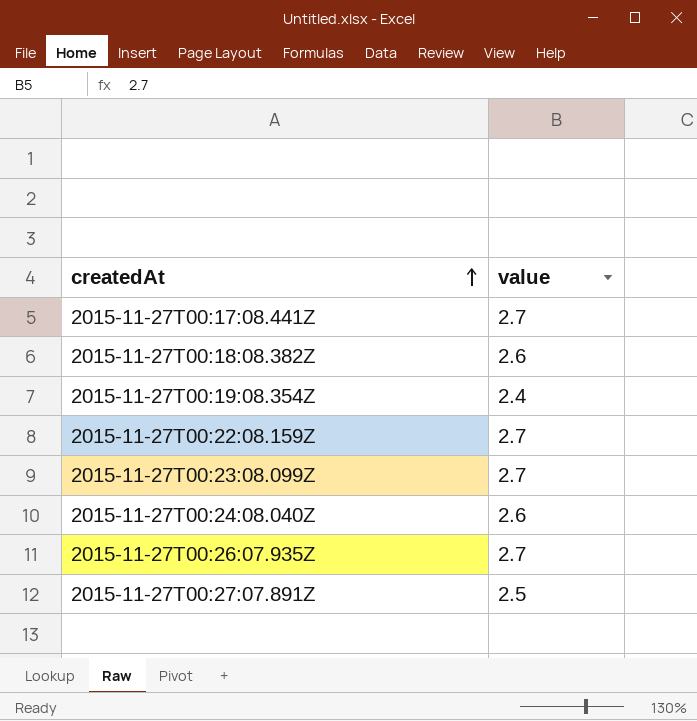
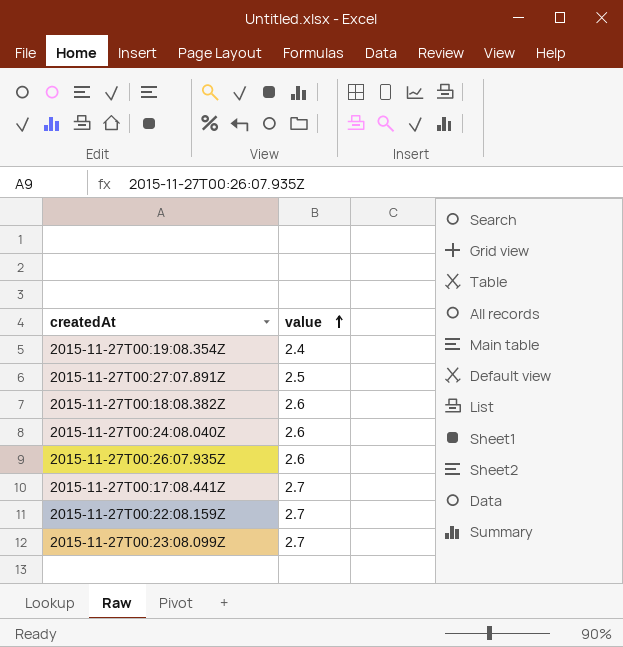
row order: createdAt ascending -> value ascending
2015-11-27T00:26:07.935Z | value: 2.7 -> 2.6

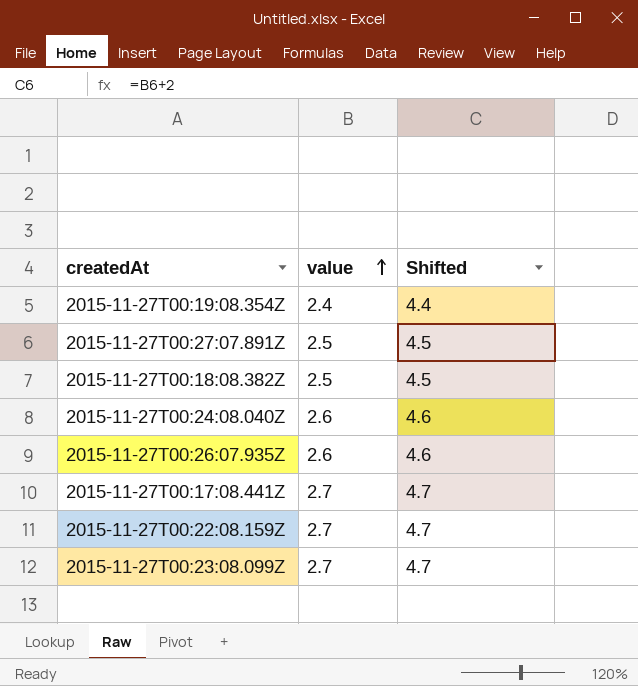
column Shifted | formula: none -> [value] + 2
2015-11-27T00:18:08.382Z | value: 2.6 -> 2.5

